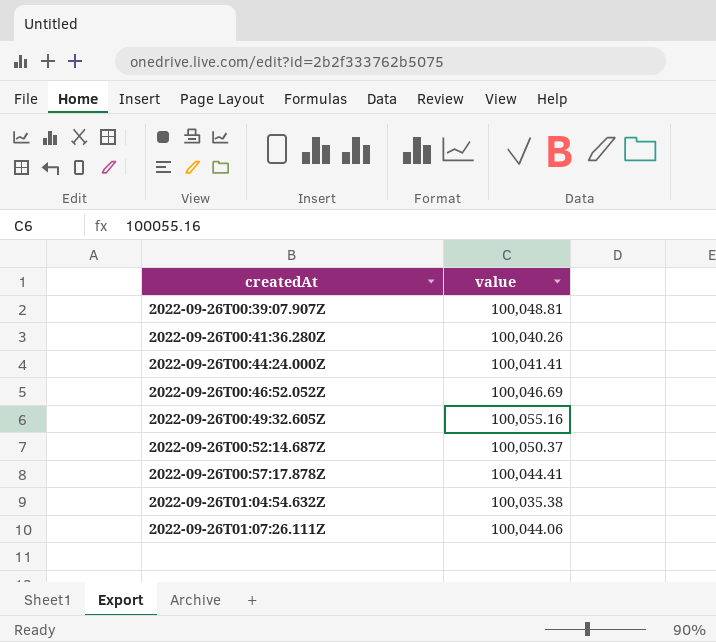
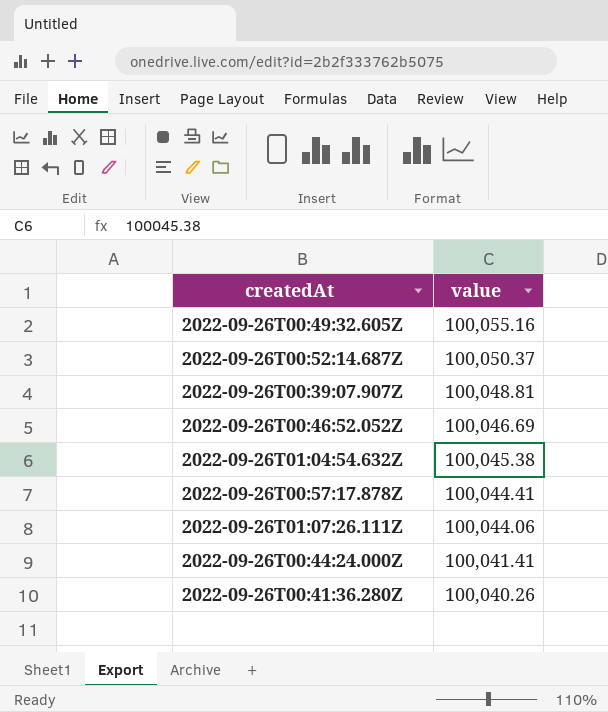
row order: createdAt ascending -> value descending
2022-09-26T01:04:54.632Z | value: 100,035.38 -> 100,045.38

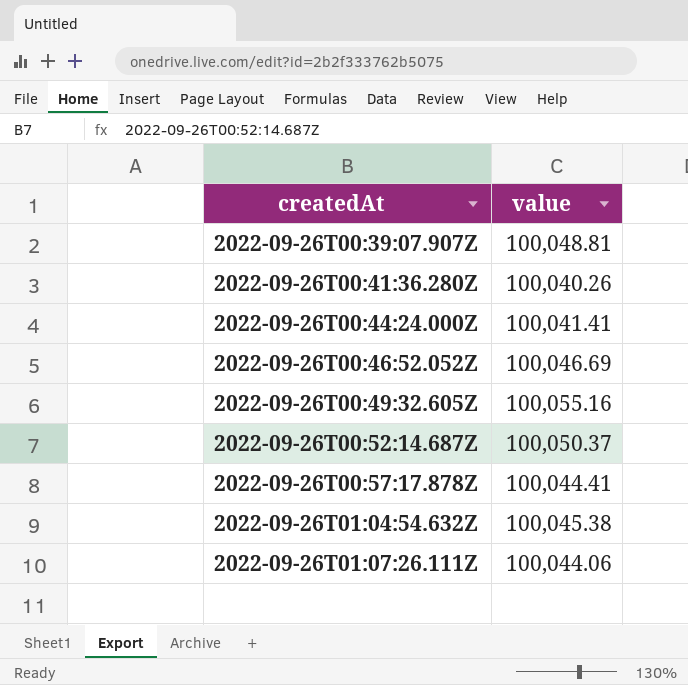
row order: value descending -> createdAt ascending

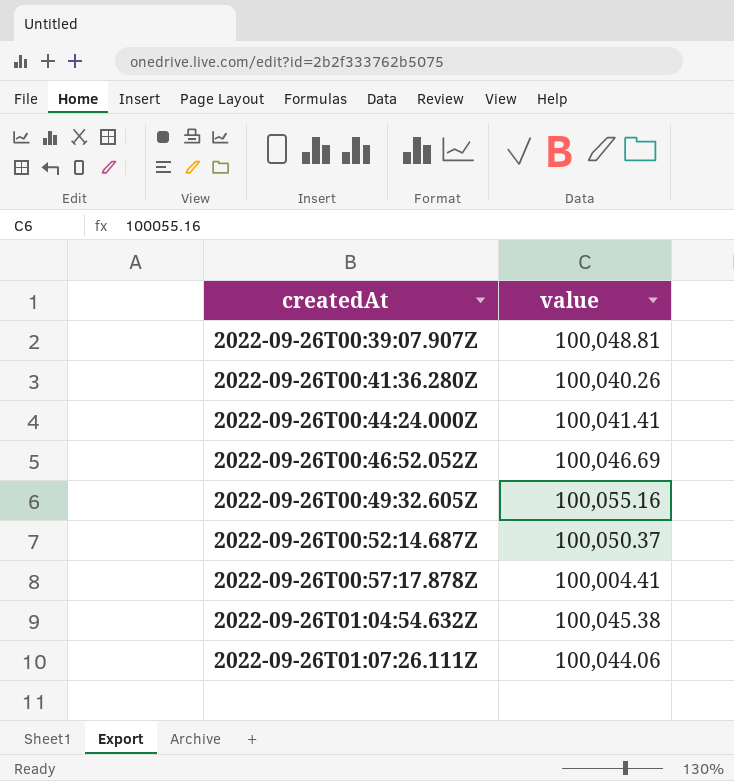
2022-09-26T00:57:17.878Z | value: 100,044.41 -> 100,004.41

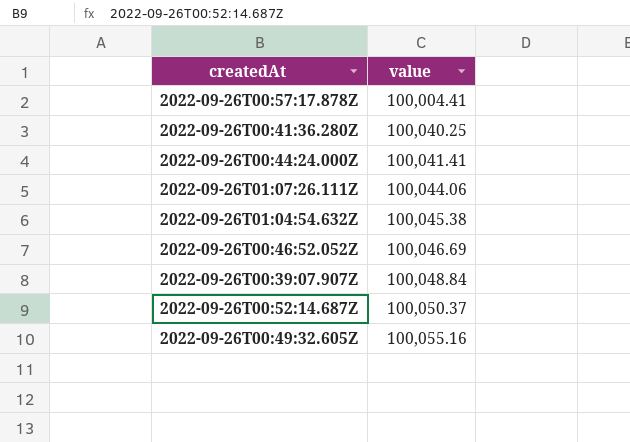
row order: createdAt ascending -> value ascending
2022-09-26T00:41:36.280Z | value: 100,040.26 -> 100,040.25
2022-09-26T00:39:07.907Z | value: 100,048.81 -> 100,048.84

